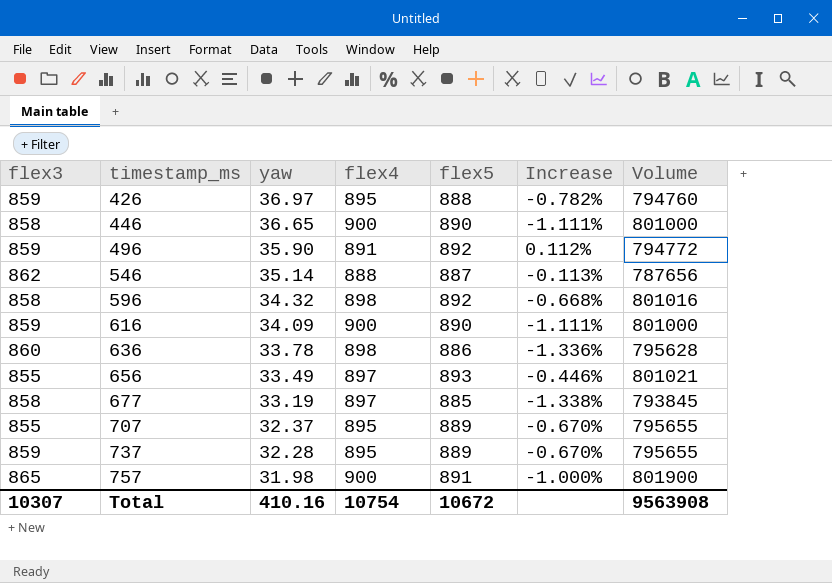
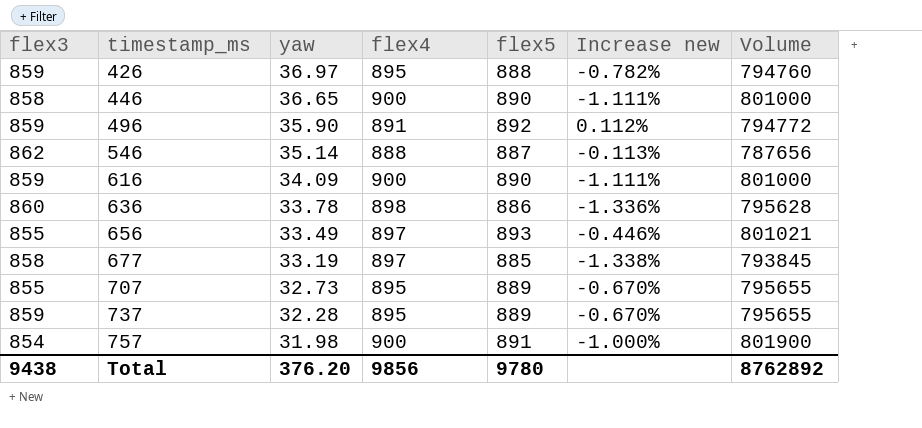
column name: Increase -> Increase new
row 596: 858 | 34.32 | 898 | 892 | -0.668% | 801016 -> none
707 | yaw: 32.37 -> 32.73
757 | flex3: 865 -> 854
Total | flex3: 10307 -> 9438
Total | yaw: 410.16 -> 376.20
Total | flex4: 10754 -> 9856
Total | flex5: 10672 -> 9780
Total | Volume: 9563908 -> 8762892

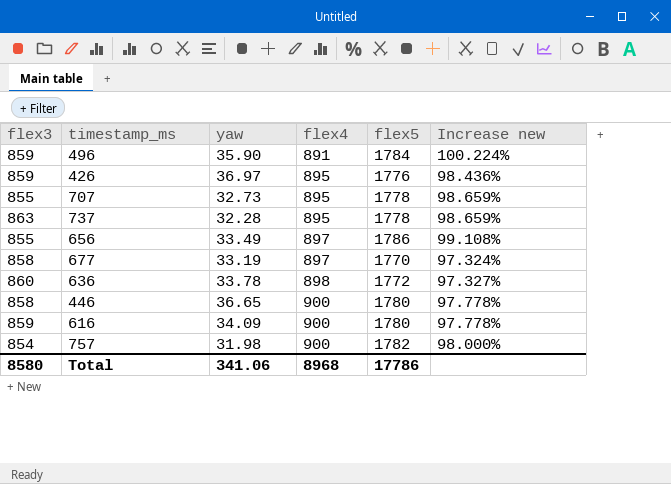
row order: timestamp_ms ascending -> flex4 ascending
column Volume | formula: [flex4] * [flex5] -> none
row 546: 862 | 35.14 | 888 | 887 | -0.113% | 787656 -> none
496 | flex5: 892 -> 1784
496 | Increase new: 0.112% -> 100.224%
426 | flex5: 888 -> 1776
426 | Increase new: -0.782% -> 98.436%
707 | flex5: 889 -> 1778
707 | Increase new: -0.670% -> 98.659%
737 | flex3: 859 -> 863
737 | flex5: 889 -> 1778
737 | Increase new: -0.670% -> 98.659%
656 | flex5: 893 -> 1786
656 | Increase new: -0.446% -> 99.108%
677 | flex5: 885 -> 1770
677 | Increase new: -1.338% -> 97.324%
636 | flex5: 886 -> 1772
636 | Increase new: -1.336% -> 97.327%
446 | flex5: 890 -> 1780
446 | Increase new: -1.111% -> 97.778%
616 | flex5: 890 -> 1780
616 | Increase new: -1.111% -> 97.778%
757 | flex5: 891 -> 1782
757 | Increase new: -1.000% -> 98.000%
Total | flex3: 9438 -> 8580
Total | yaw: 376.20 -> 341.06
Total | flex4: 9856 -> 8968
Total | flex5: 9780 -> 17786

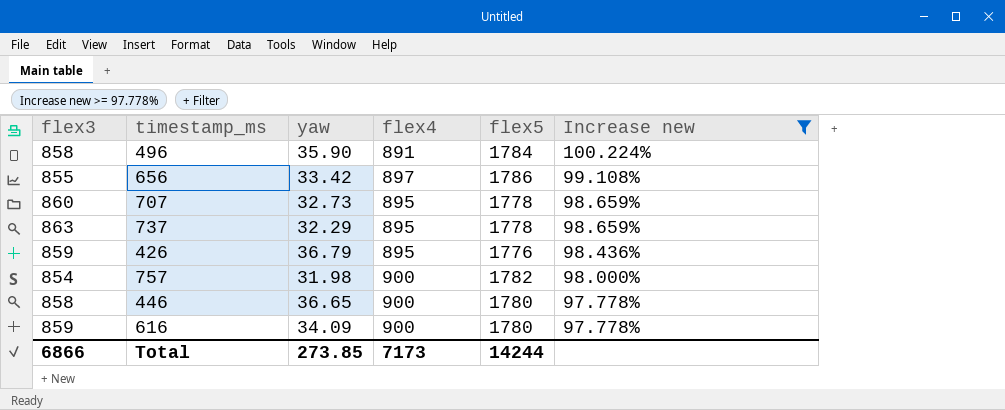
filter: none -> Increase new >= 97.778%
row order: flex4 ascending -> Increase new descending
496 | flex3: 859 -> 858
656 | yaw: 33.49 -> 33.42
707 | flex3: 855 -> 860
737 | yaw: 32.28 -> 32.29
426 | yaw: 36.97 -> 36.79
Total | flex3: 8580 -> 6866
Total | yaw: 341.06 -> 273.85
Total | flex4: 8968 -> 7173
Total | flex5: 17786 -> 14244

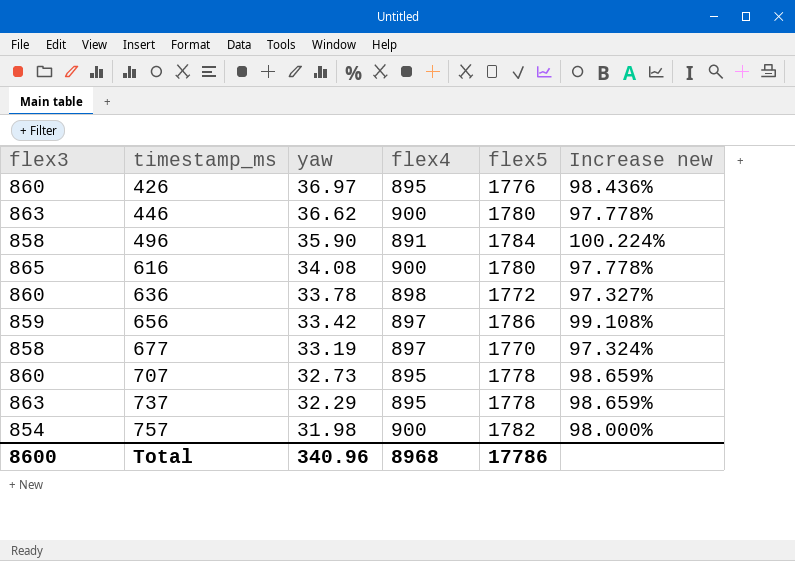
filter: Increase new >= 97.778% -> none
row order: Increase new descending -> timestamp_ms ascending
426 | flex3: 859 -> 860
426 | yaw: 36.79 -> 36.97
446 | flex3: 858 -> 863
446 | yaw: 36.65 -> 36.62
616 | flex3: 859 -> 865
616 | yaw: 34.09 -> 34.08
656 | flex3: 855 -> 859
Total | flex3: 6866 -> 8600
Total | yaw: 273.85 -> 340.96
Total | flex4: 7173 -> 8968
Total | flex5: 14244 -> 17786

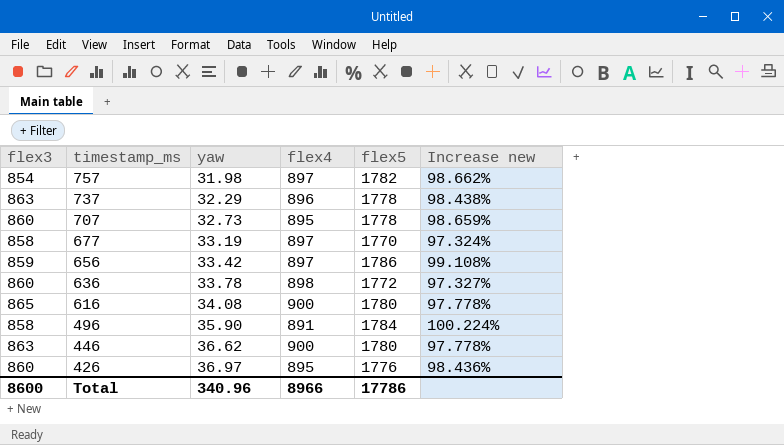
row order: timestamp_ms ascending -> timestamp_ms descending
757 | flex4: 900 -> 897
757 | Increase new: 98.000% -> 98.662%
737 | flex4: 895 -> 896
737 | Increase new: 98.659% -> 98.438%
Total | flex4: 8968 -> 8966

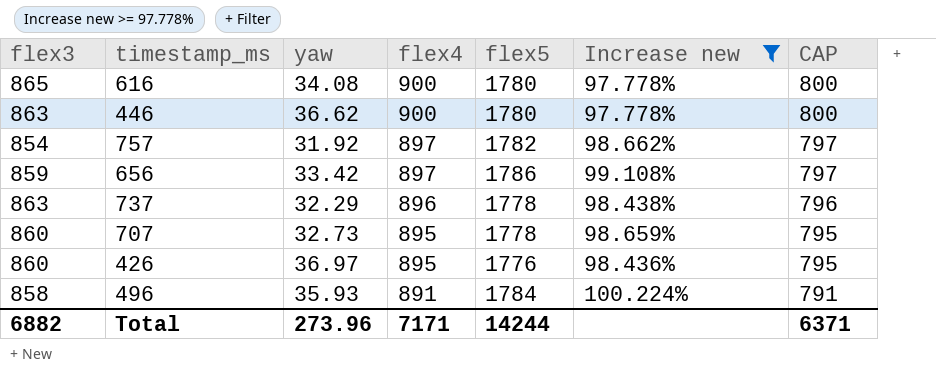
filter: none -> Increase new >= 97.778%
row order: timestamp_ms descending -> flex4 descending
column CAP | formula: none -> [flex4] - 100
757 | yaw: 31.98 -> 31.92
496 | yaw: 35.90 -> 35.93
Total | flex3: 8600 -> 6882
Total | yaw: 340.96 -> 273.96
Total | flex4: 8966 -> 7171
Total | flex5: 17786 -> 14244

